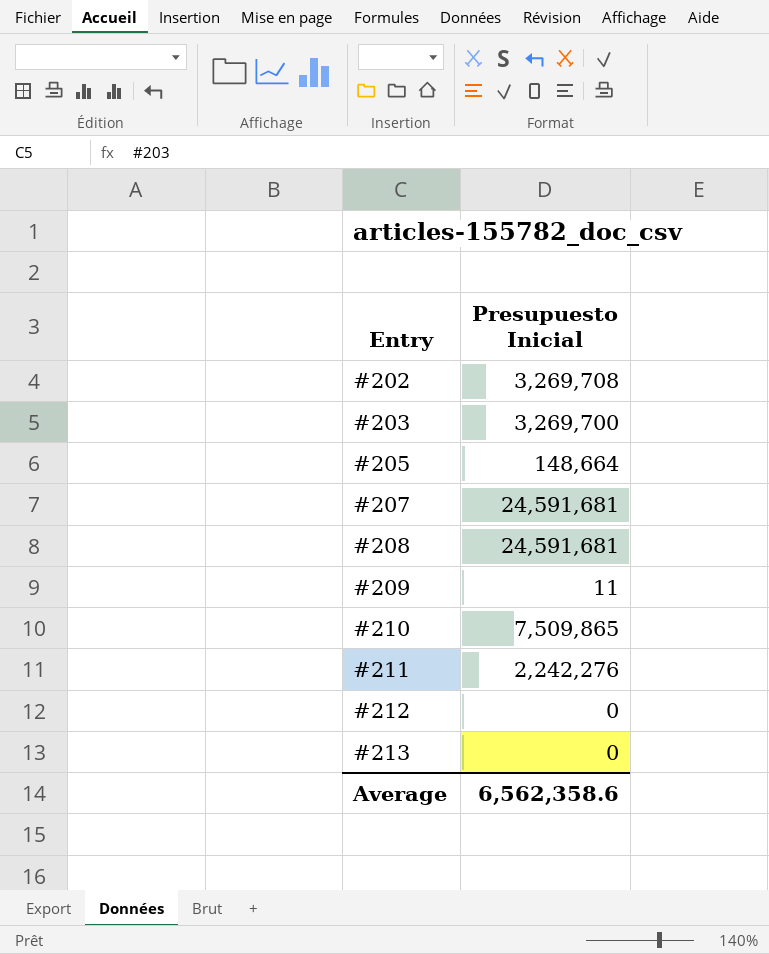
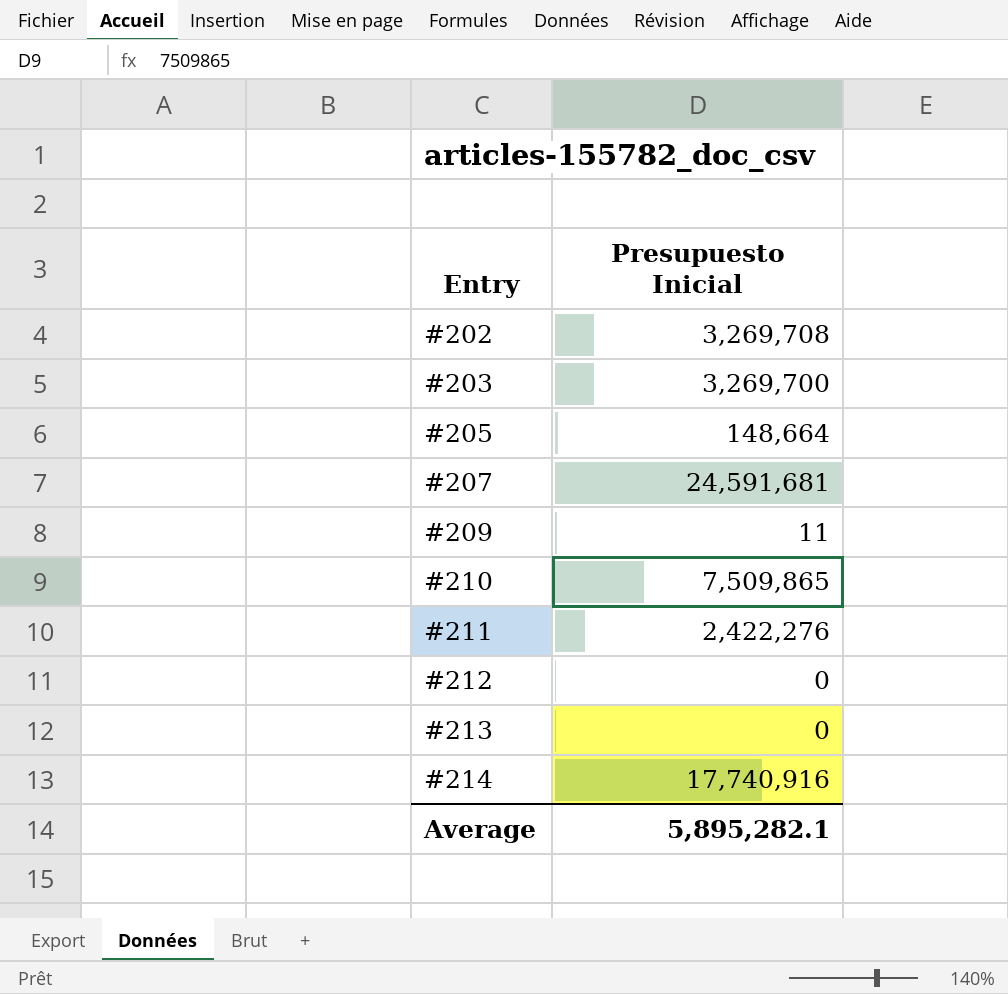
row #208: 24,591,681 -> none
#211 | Presupuesto Inicial: 2,242,276 -> 2,422,276
row #214: none -> 17,740,916
Average | Presupuesto Inicial: 6,562,358.6 -> 5,895,282.1

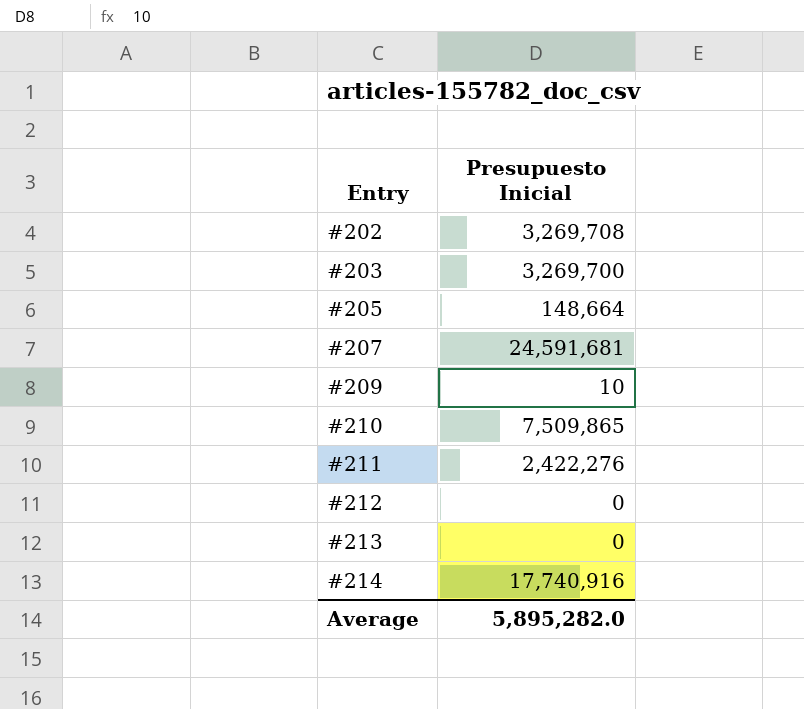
#209 | Presupuesto Inicial: 11 -> 10
Average | Presupuesto Inicial: 5,895,282.1 -> 5,895,282.0

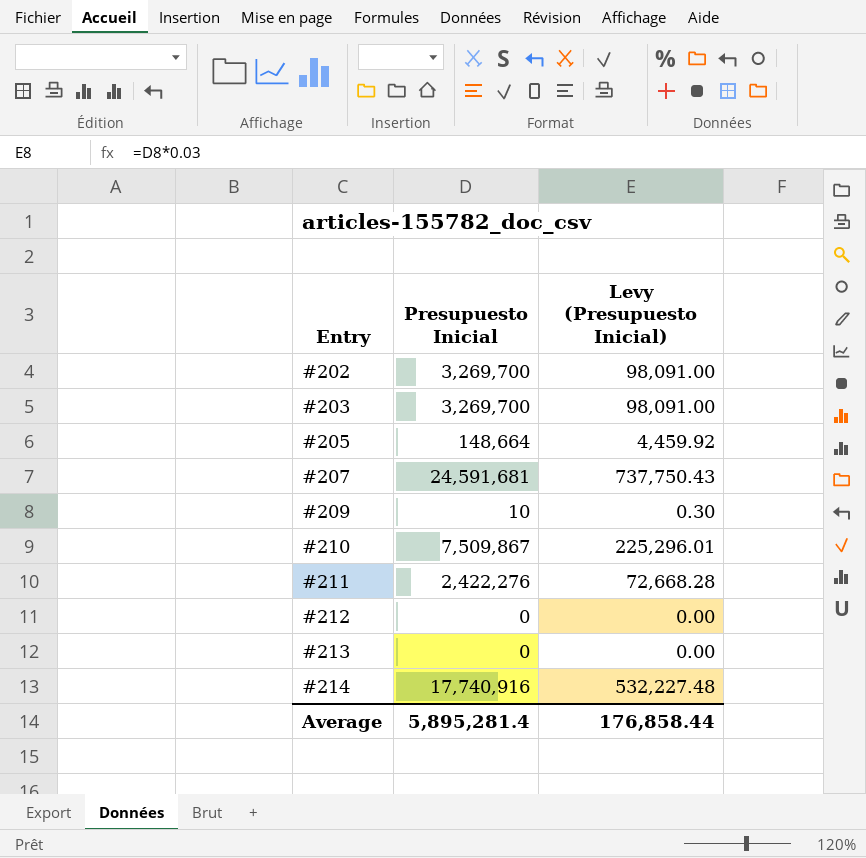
column Levy (Presupuesto Inicial) | formula: none -> [Presupuesto Inicial] * 0.03
#202 | Presupuesto Inicial: 3,269,708 -> 3,269,700
#210 | Presupuesto Inicial: 7,509,865 -> 7,509,867
Average | Presupuesto Inicial: 5,895,282.0 -> 5,895,281.4

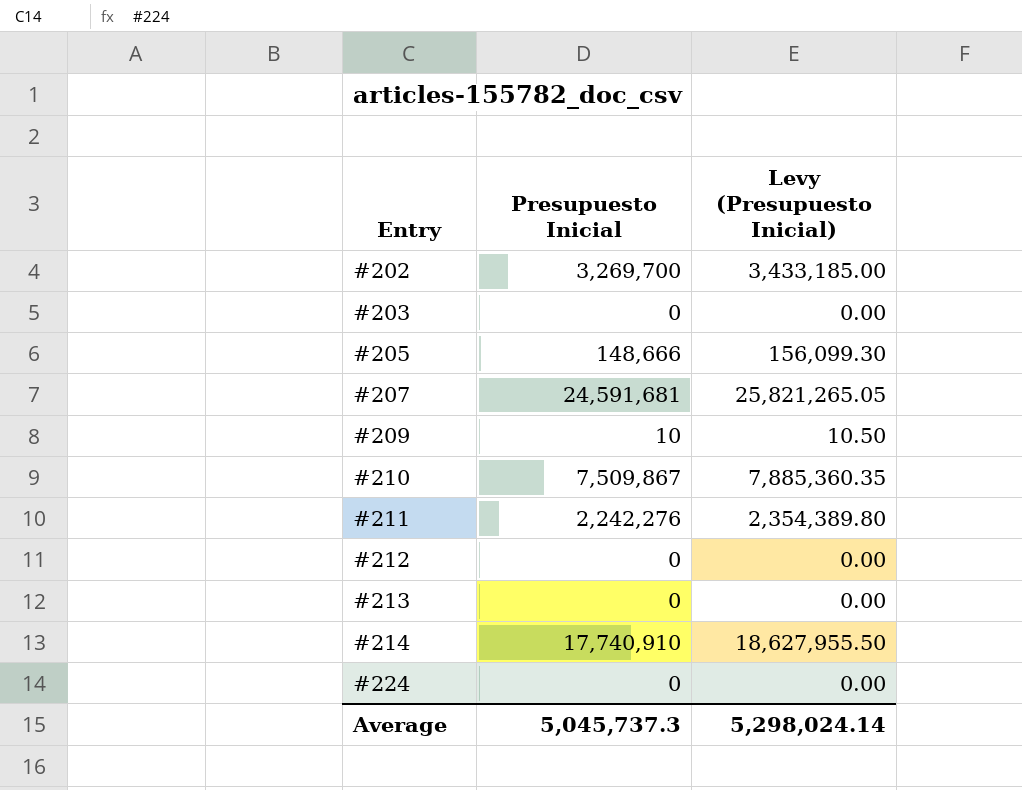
column Levy (Presupuesto Inicial) | formula: [Presupuesto Inicial] * 0.03 -> [Presupuesto Inicial] * 1.05
#203 | Presupuesto Inicial: 3,269,700 -> 0
#205 | Presupuesto Inicial: 148,664 -> 148,666
#211 | Presupuesto Inicial: 2,422,276 -> 2,242,276
#214 | Presupuesto Inicial: 17,740,916 -> 17,740,910
row #224: none -> 0 | 0.00
Average | Presupuesto Inicial: 5,895,281.4 -> 5,045,737.3
Average | Levy (Presupuesto Inicial): 176,858.44 -> 5,298,024.14

